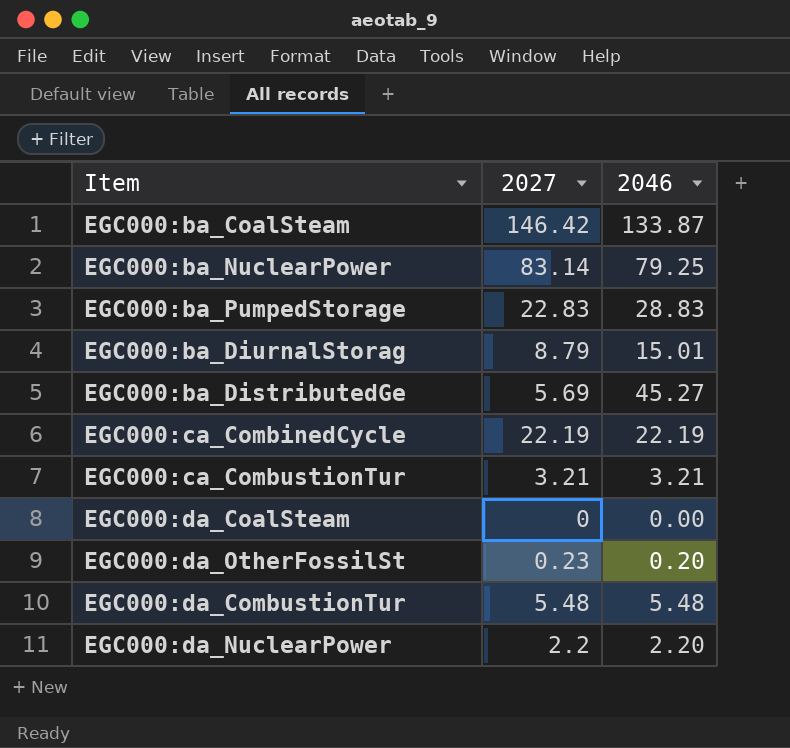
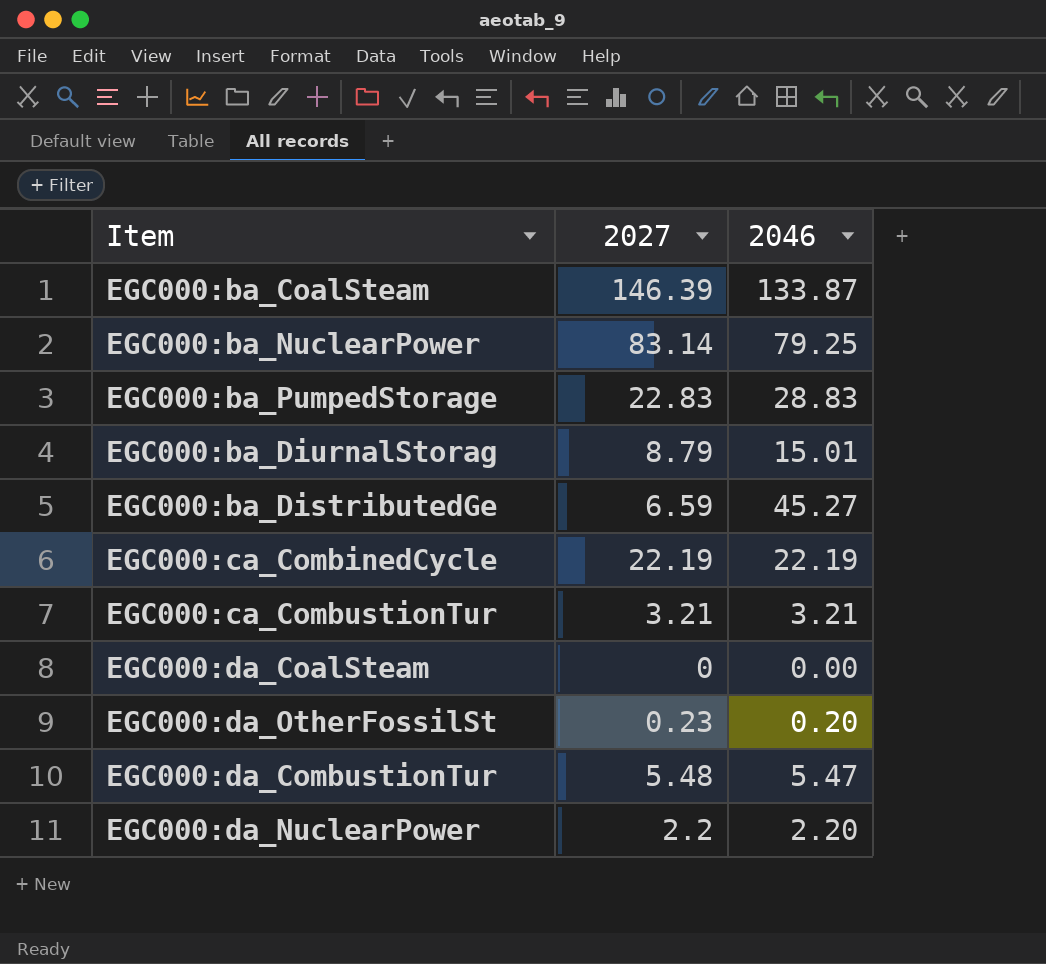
EGC000:ba_CoalSteam | 2027: 146.42 -> 146.39
EGC000:ba_DistributedGe | 2027: 5.69 -> 6.59
EGC000:da_CombustionTur | 2046: 5.48 -> 5.47

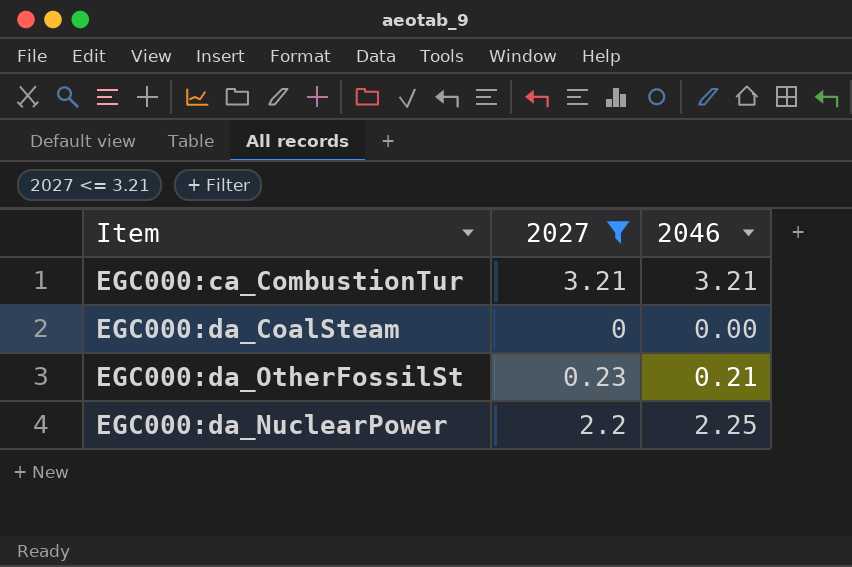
filter: none -> 2027 <= 3.21
EGC000:da_OtherFossilSt | 2046: 0.20 -> 0.21
EGC000:da_NuclearPower | 2046: 2.20 -> 2.25

